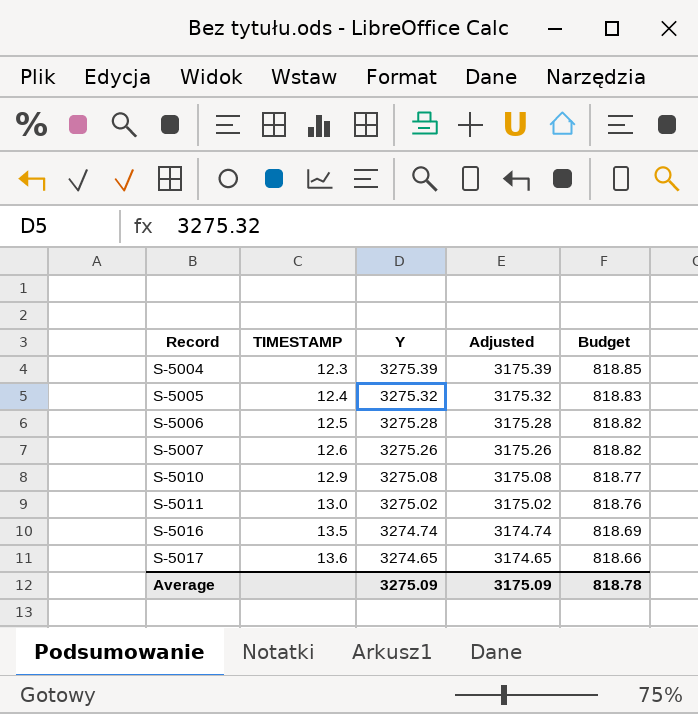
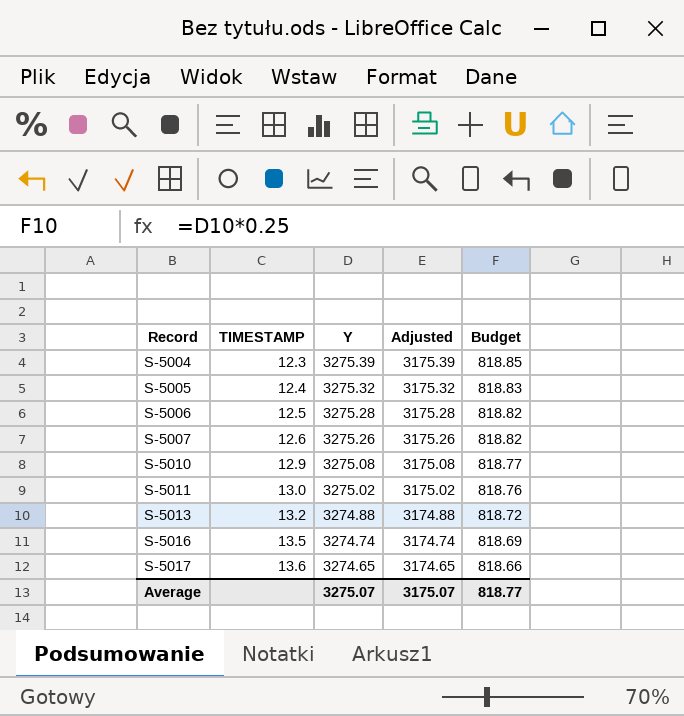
row S-5013: none -> 13.2 | 3274.88 | 3174.88 | 818.72
Average | Y: 3275.09 -> 3275.07
Average | Adjusted: 3175.09 -> 3175.07
Average | Budget: 818.78 -> 818.77

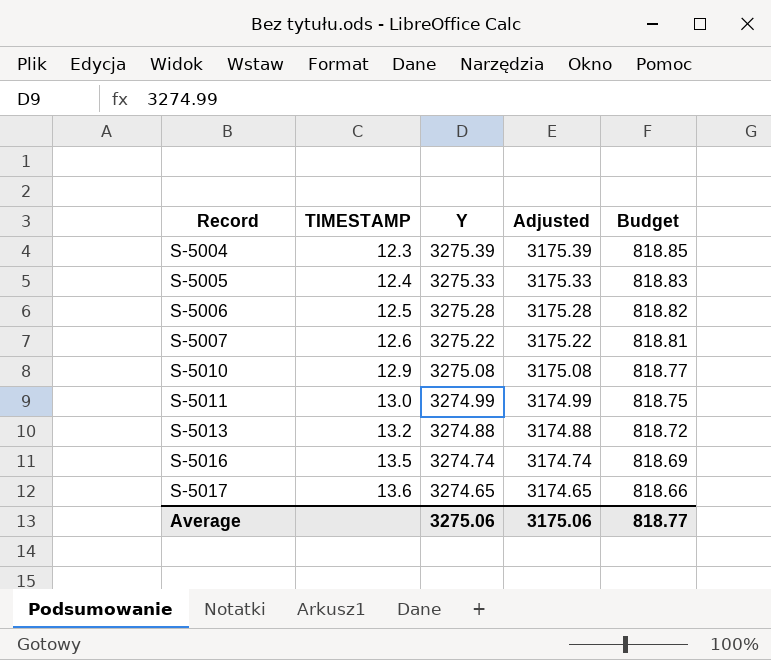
S-5005 | Y: 3275.32 -> 3275.33
S-5005 | Adjusted: 3175.32 -> 3175.33
S-5007 | Y: 3275.26 -> 3275.22
S-5007 | Adjusted: 3175.26 -> 3175.22
S-5007 | Budget: 818.82 -> 818.81
S-5011 | Y: 3275.02 -> 3274.99
S-5011 | Adjusted: 3175.02 -> 3174.99
S-5011 | Budget: 818.76 -> 818.75
Average | Y: 3275.07 -> 3275.06
Average | Adjusted: 3175.07 -> 3175.06

